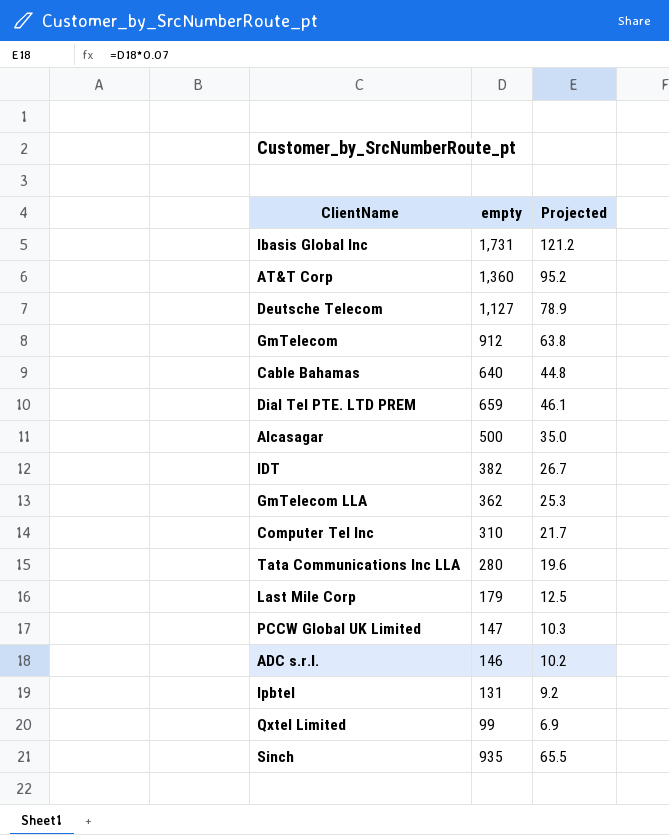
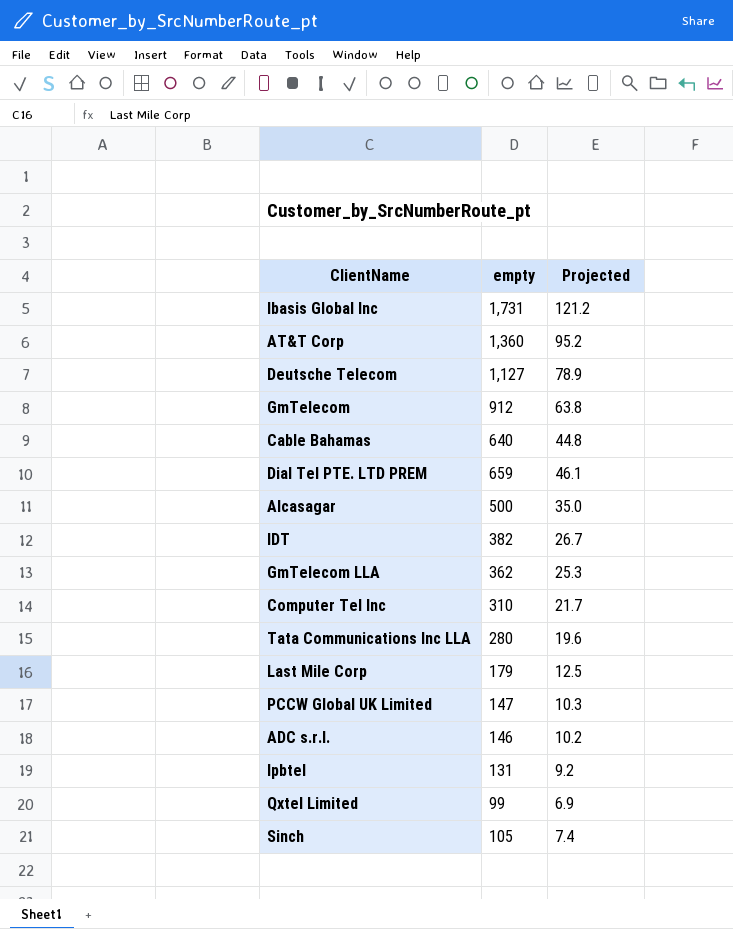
Sinch | empty: 935 -> 105
Sinch | Projected: 65.5 -> 7.4

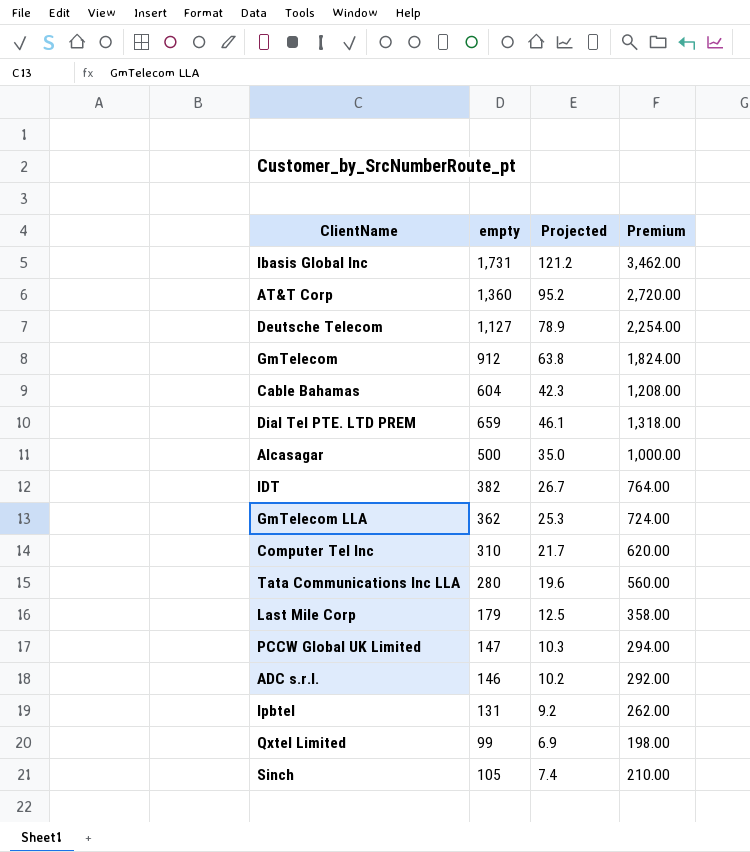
column Premium | formula: none -> [empty] * 2
Cable Bahamas | empty: 640 -> 604
Cable Bahamas | Projected: 44.8 -> 42.3

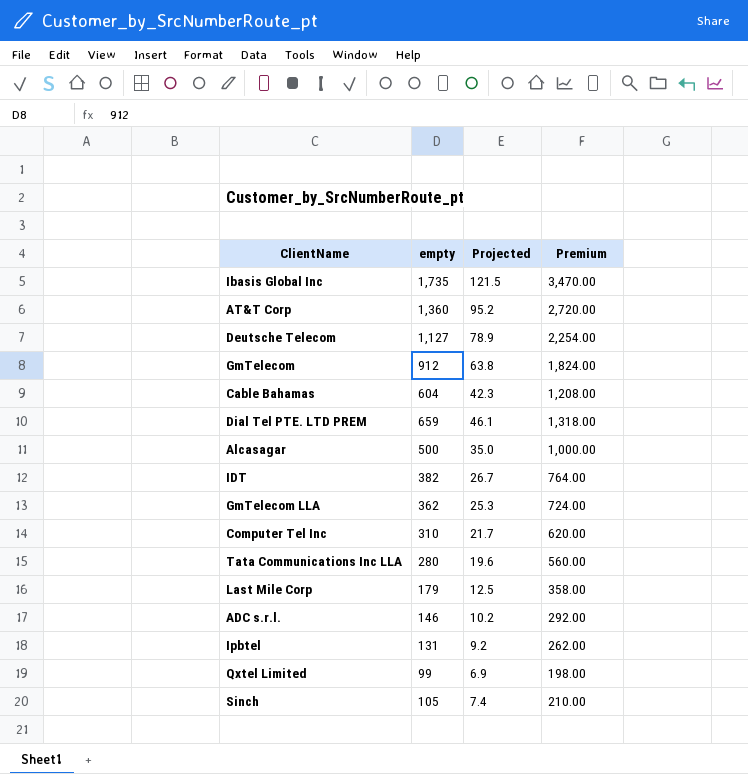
row PCCW Global UK Limited: 147 | 10.3 | 294.00 -> none
Ibasis Global Inc | empty: 1,731 -> 1,735
Ibasis Global Inc | Projected: 121.2 -> 121.5
Ibasis Global Inc | Premium: 3,462.00 -> 3,470.00

